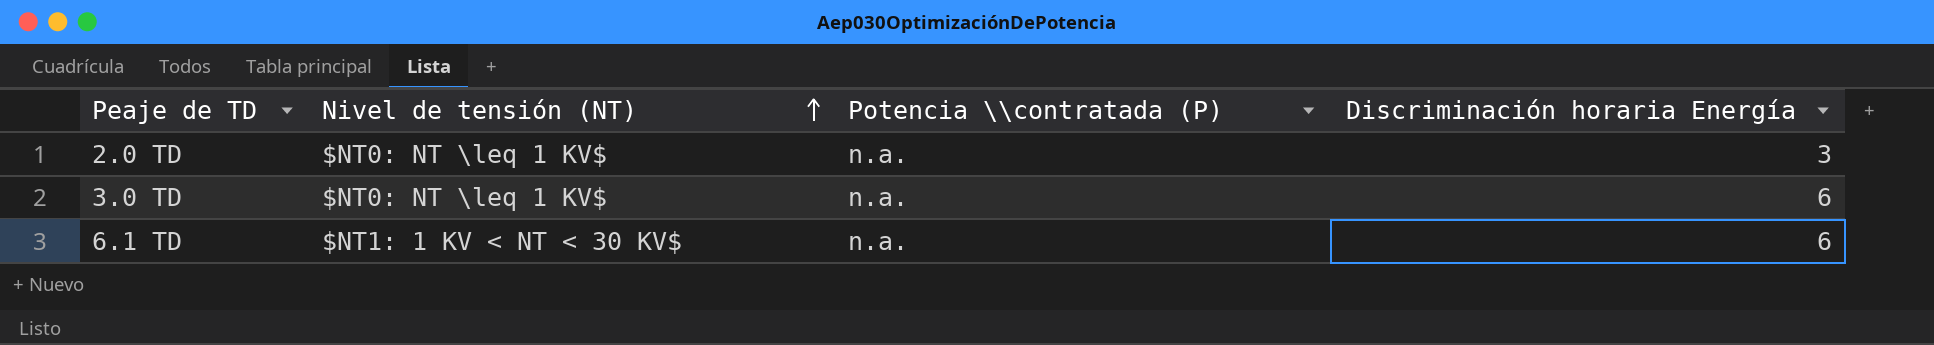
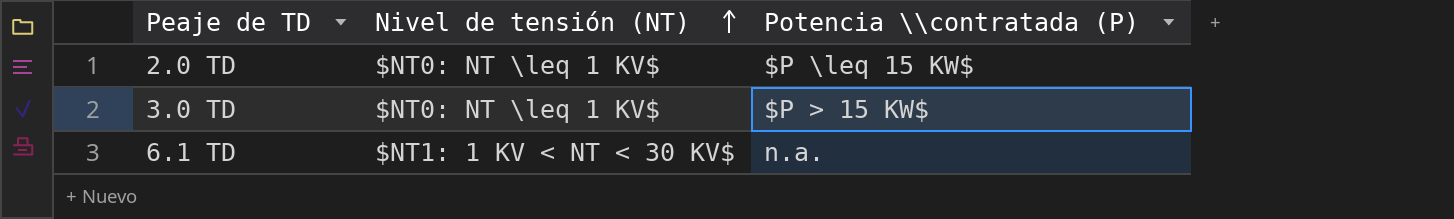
column Discriminación horaria Energía | position: 4 -> none
2.0 TD | Potencia \\contratada (P): n.a. -> $P \leq 15 KW$
3.0 TD | Potencia \\contratada (P): n.a. -> $P > 15 KW$

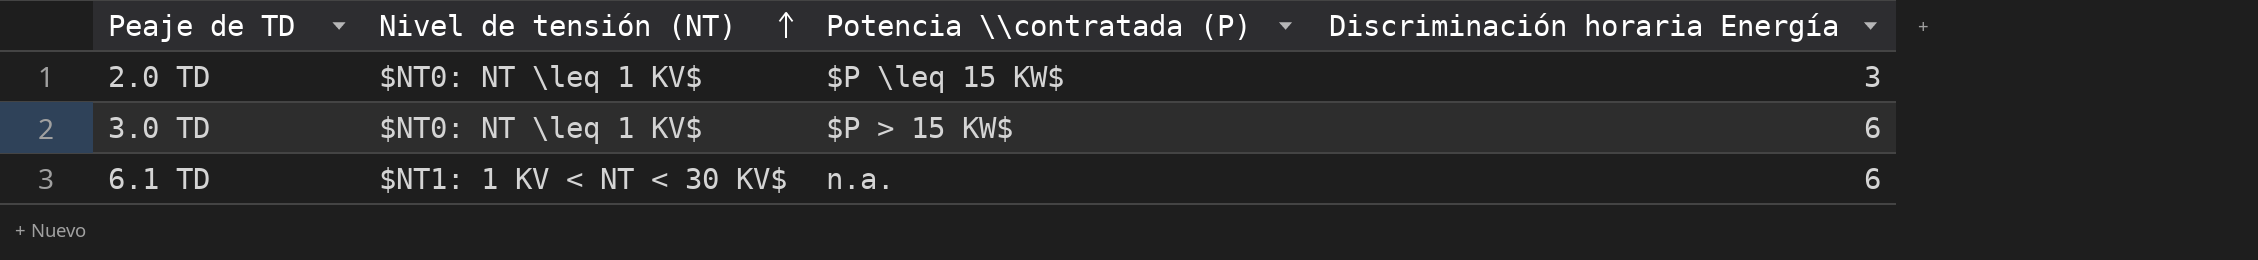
column Discriminación horaria Energía | position: none -> 4

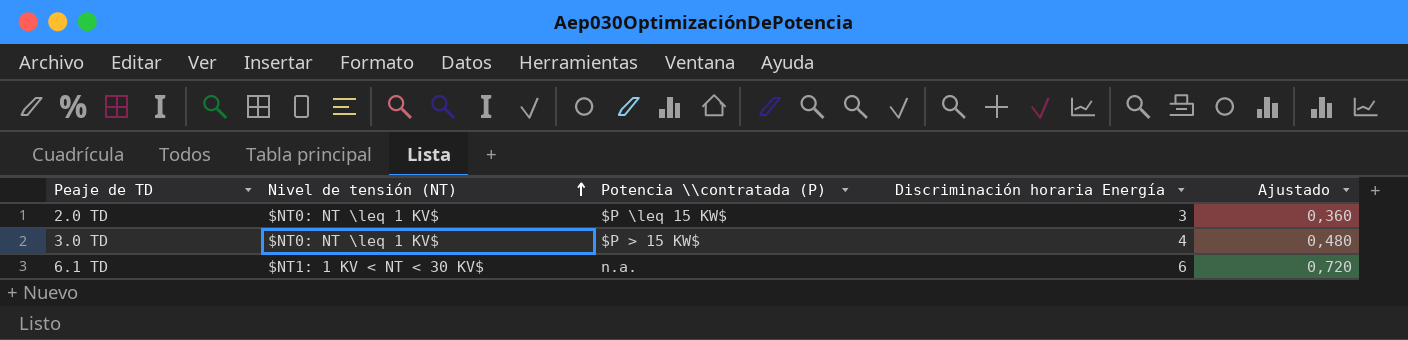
column Ajustado | formula: none -> [Discriminación horaria Energía] * 0,12
3.0 TD | Discriminación horaria Energía: 6 -> 4

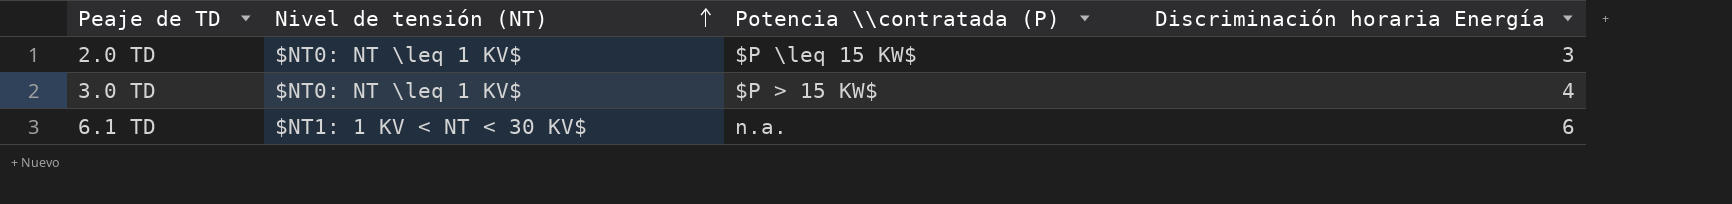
column Ajustado | formula: [Discriminación horaria Energía] * 0,12 -> none

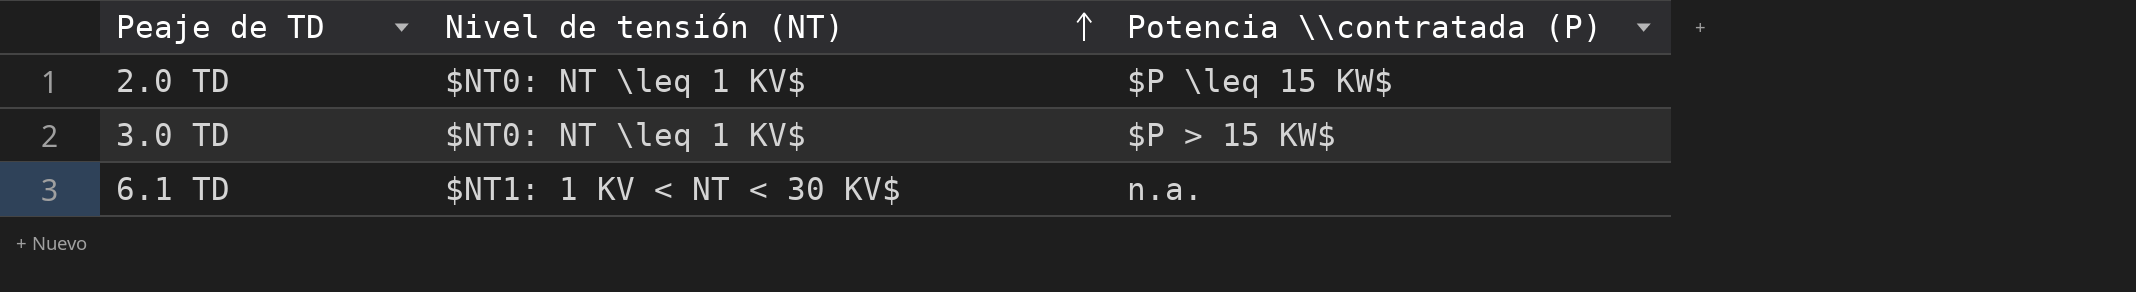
column Discriminación horaria Energía | position: 4 -> none

